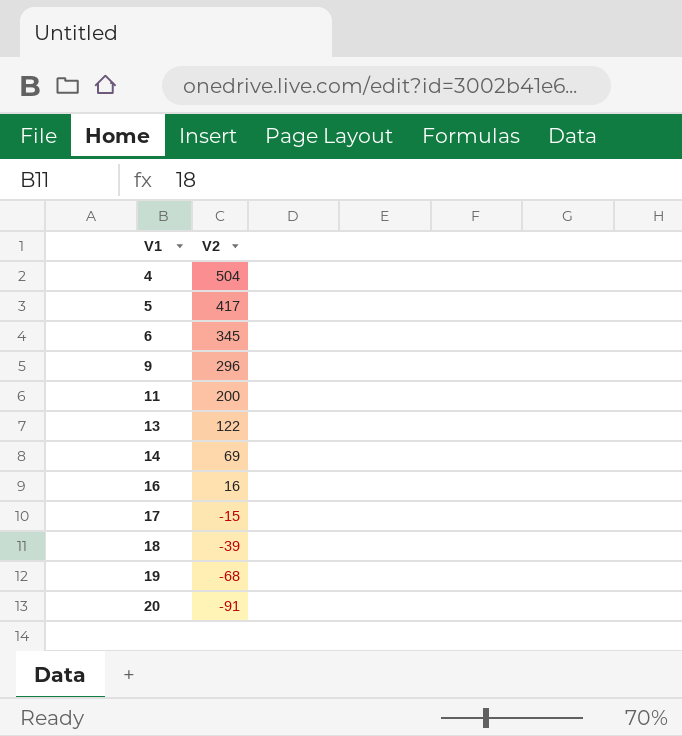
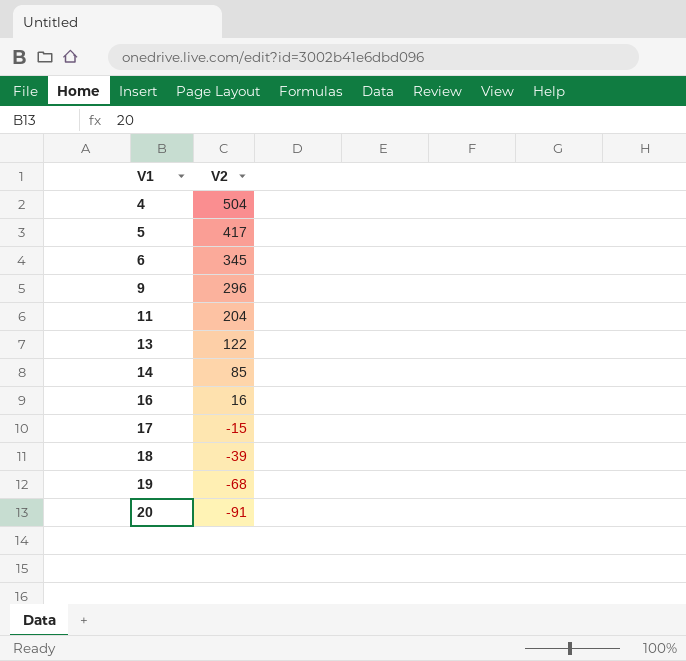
11 | V2: 200 -> 204
14 | V2: 69 -> 85

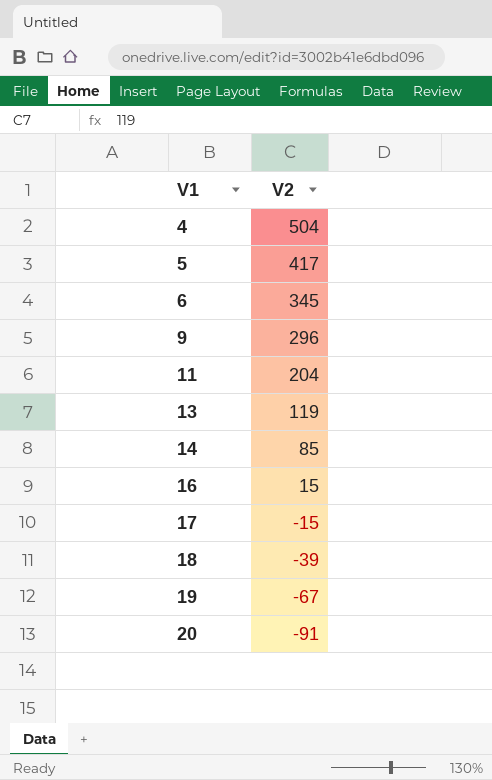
13 | V2: 122 -> 119
16 | V2: 16 -> 15
19 | V2: -68 -> -67

